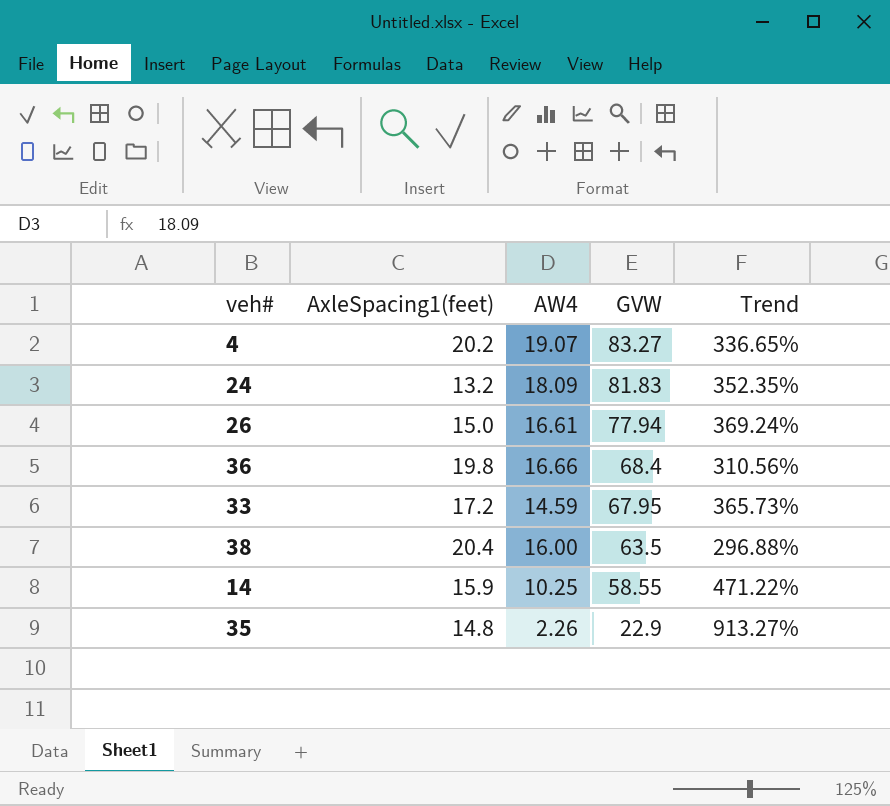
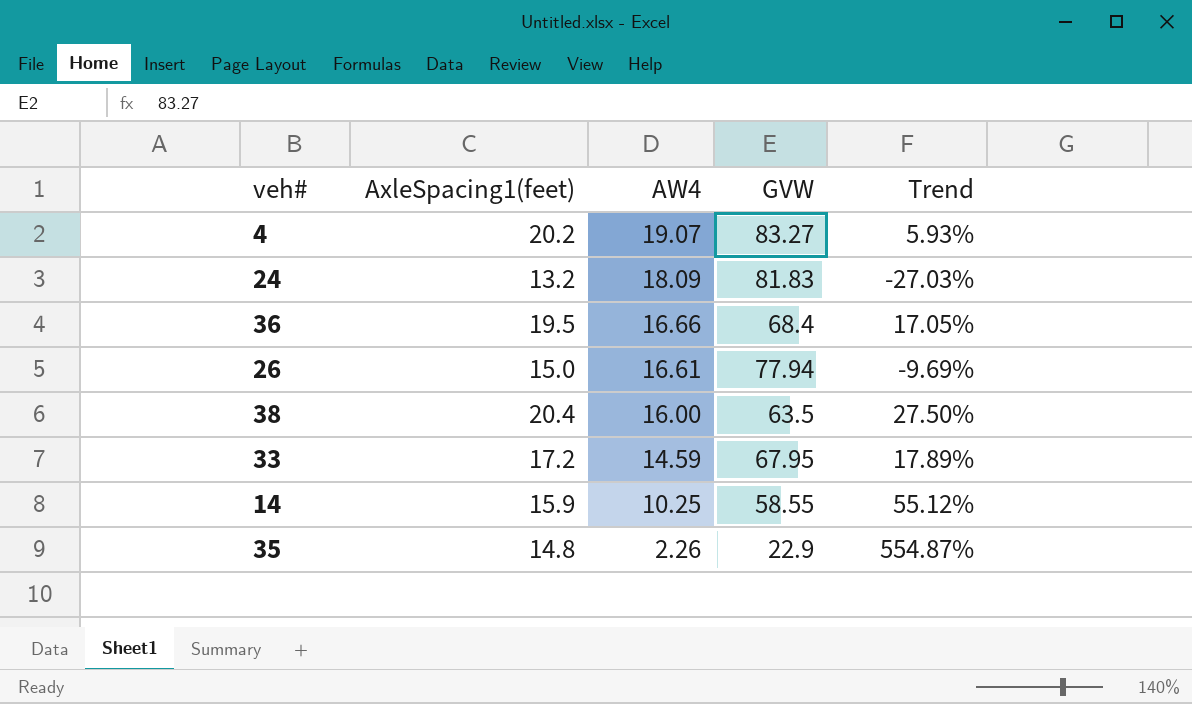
row order: GVW descending -> AW4 descending
column Trend | formula: ([GVW] - [AW4]) / [AW4] -> ([AxleSpacing1(feet)] - [AW4]) / [AW4]
36 | AxleSpacing1(feet): 19.8 -> 19.5

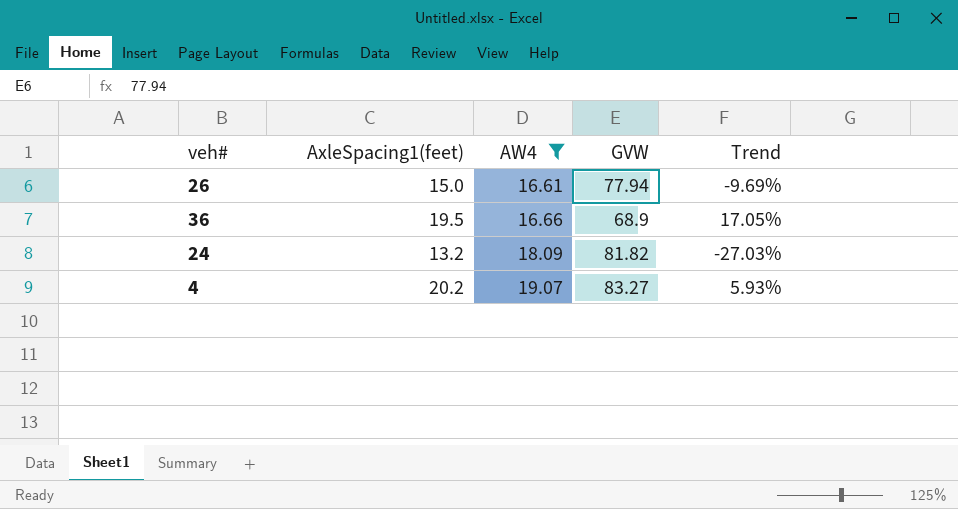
filter: none -> AW4 >= 16.61
row order: AW4 descending -> AW4 ascending
36 | GVW: 68.4 -> 68.9
24 | GVW: 81.83 -> 81.82

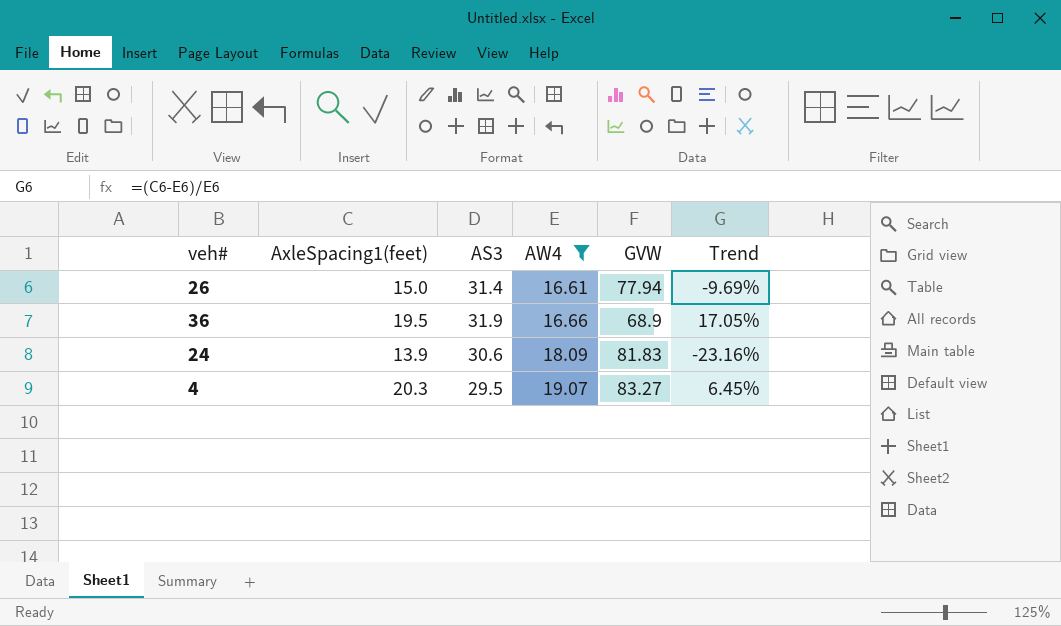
column AS3 | position: none -> 3
24 | AxleSpacing1(feet): 13.2 -> 13.9
24 | GVW: 81.82 -> 81.83
24 | Trend: -27.03% -> -23.16%
4 | AxleSpacing1(feet): 20.2 -> 20.3
4 | Trend: 5.93% -> 6.45%

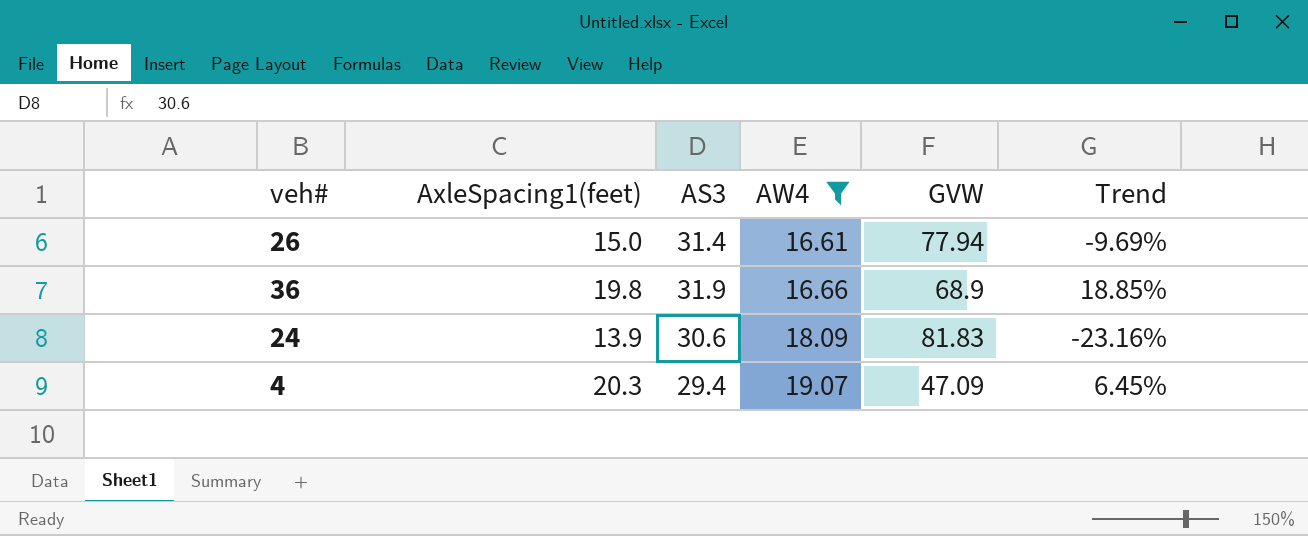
36 | AxleSpacing1(feet): 19.5 -> 19.8
36 | Trend: 17.05% -> 18.85%
4 | AS3: 29.5 -> 29.4
4 | GVW: 83.27 -> 47.09

